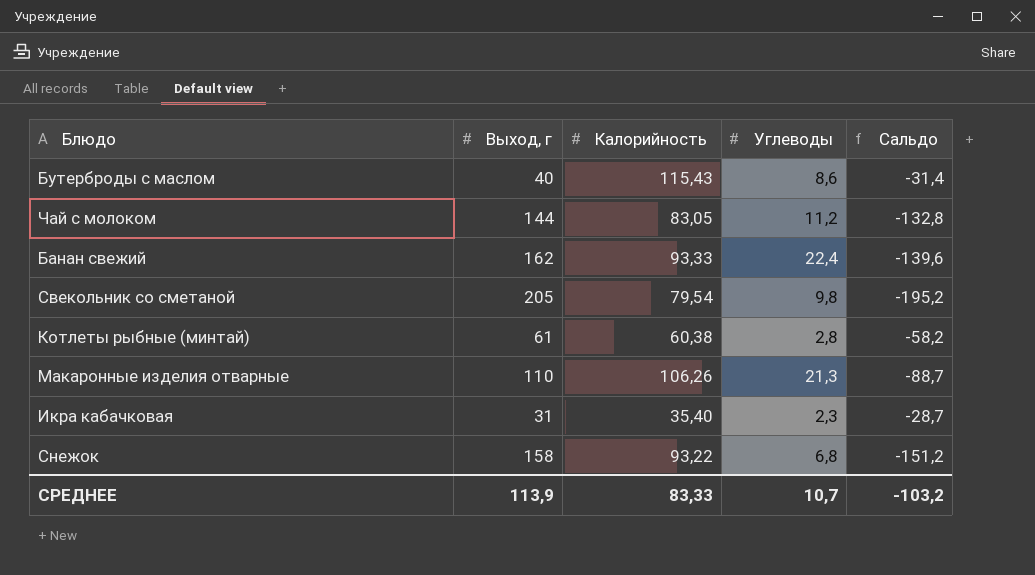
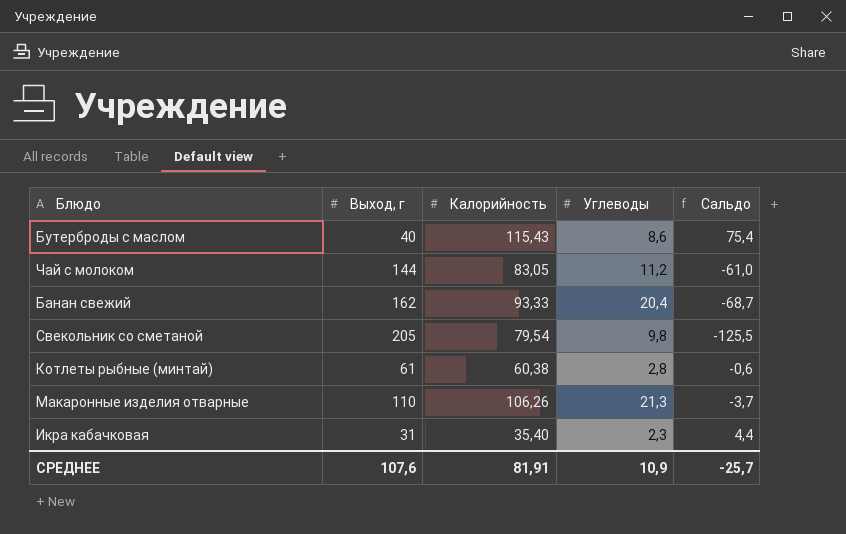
column Сальдо | formula: [Углеводы] - [Выход, г] -> [Калорийность] - [Выход, г]
row Снежок: 158 | 93,22 | 6,8 | -151,2 -> none
Банан свежий | Углеводы: 22,4 -> 20,4
СРЕДНЕЕ | Выход, г: 113,9 -> 107,6
СРЕДНЕЕ | Калорийность: 83,33 -> 81,91
СРЕДНЕЕ | Углеводы: 10,7 -> 10,9
СРЕДНЕЕ | Сальдо: -103,2 -> -25,7

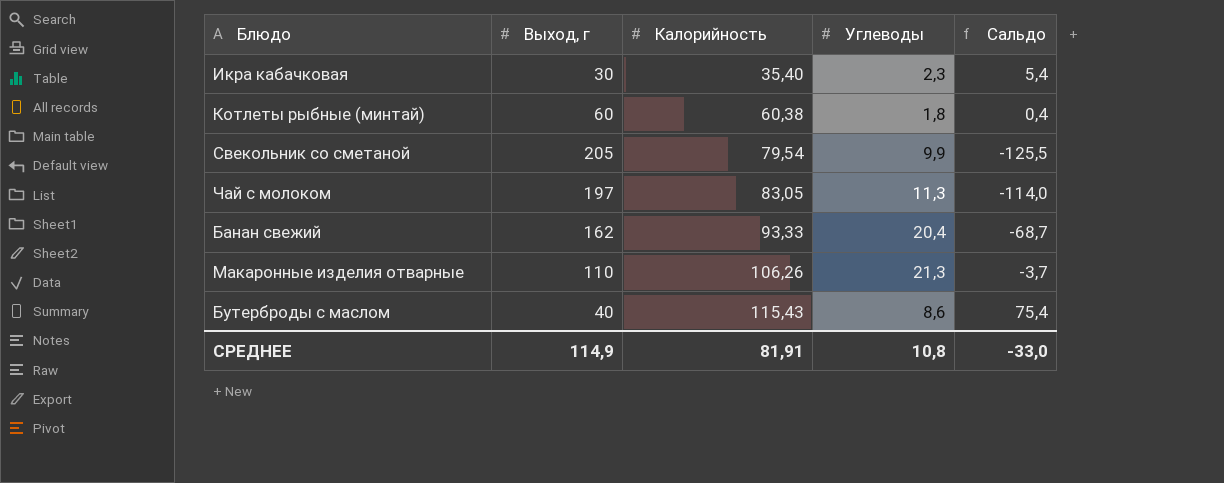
row order: none -> Калорийность ascending
Икра кабачковая | Выход, г: 31 -> 30
Икра кабачковая | Сальдо: 4,4 -> 5,4
Котлеты рыбные (минтай) | Выход, г: 61 -> 60
Котлеты рыбные (минтай) | Углеводы: 2,8 -> 1,8
Котлеты рыбные (минтай) | Сальдо: -0,6 -> 0,4
Свекольник со сметаной | Углеводы: 9,8 -> 9,9
Чай с молоком | Выход, г: 144 -> 197
Чай с молоком | Углеводы: 11,2 -> 11,3
Чай с молоком | Сальдо: -61,0 -> -114,0
СРЕДНЕЕ | Выход, г: 107,6 -> 114,9
СРЕДНЕЕ | Углеводы: 10,9 -> 10,8
СРЕДНЕЕ | Сальдо: -25,7 -> -33,0

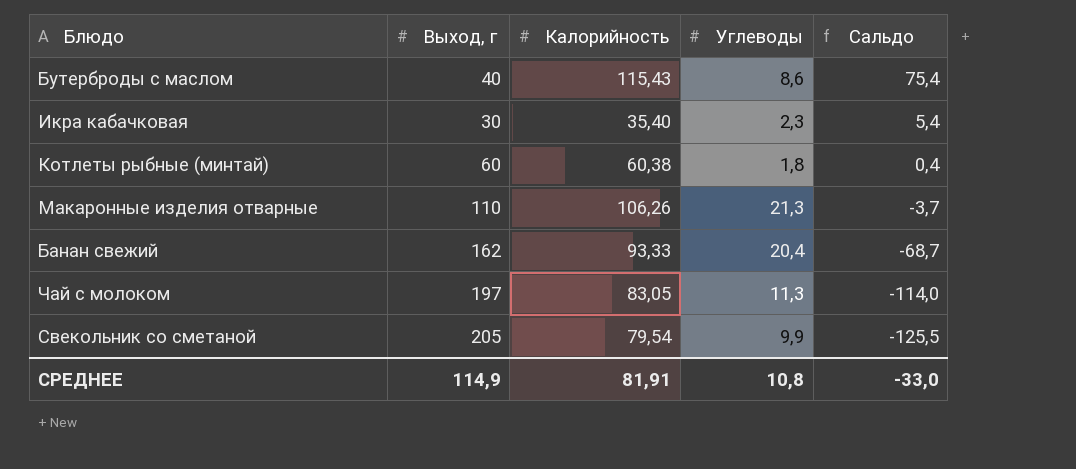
row order: Калорийность ascending -> Сальдо descending

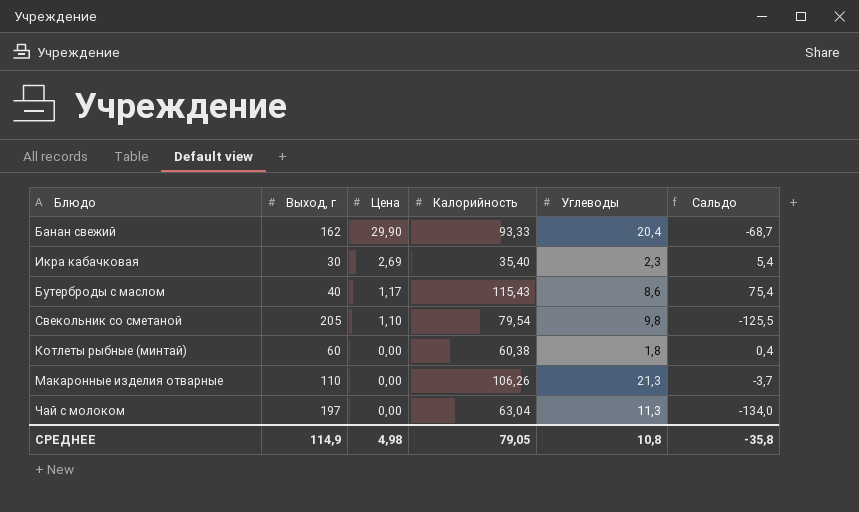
row order: Сальдо descending -> Цена descending
column Цена | position: none -> 3
Свекольник со сметаной | Углеводы: 9,9 -> 9,8
Чай с молоком | Калорийность: 83,05 -> 63,04
Чай с молоком | Сальдо: -114,0 -> -134,0
СРЕДНЕЕ | Калорийность: 81,91 -> 79,05
СРЕДНЕЕ | Сальдо: -33,0 -> -35,8

